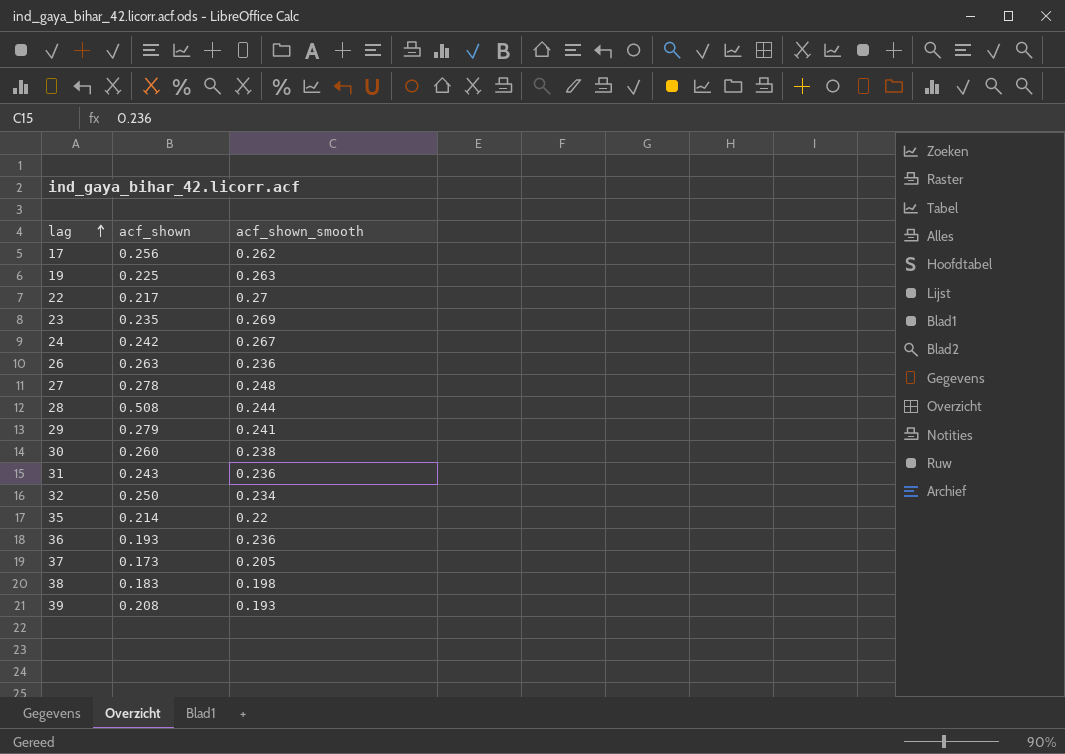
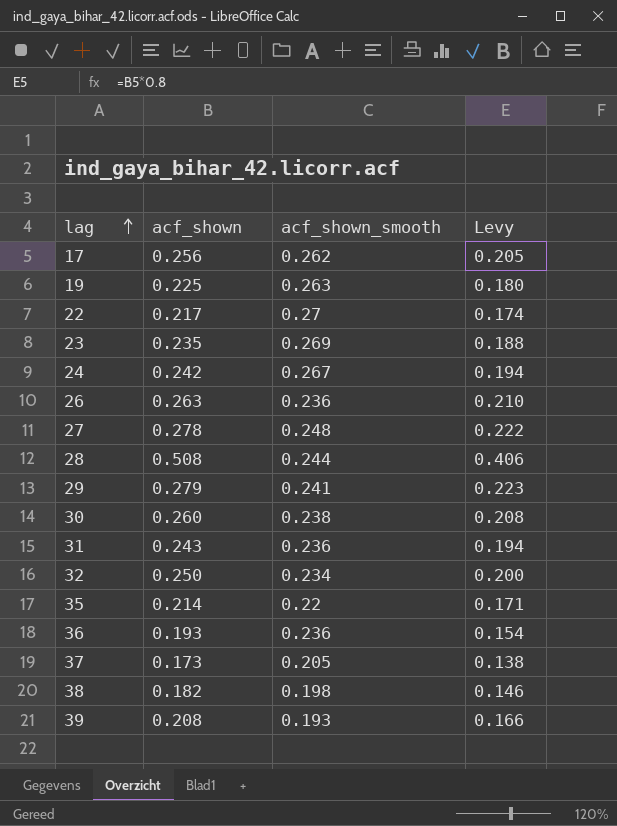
column Levy | formula: none -> [acf_shown] * 0.8
38 | acf_shown: 0.183 -> 0.182

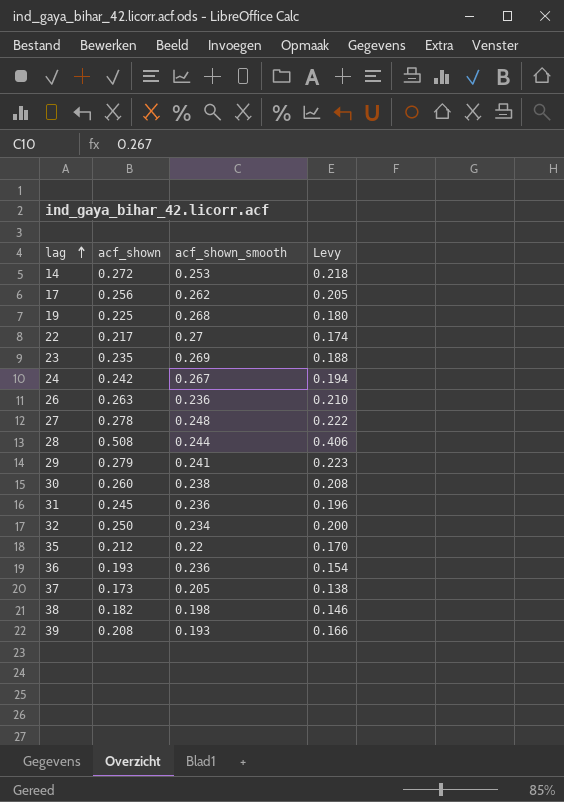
row 14: none -> 0.272 | 0.253 | 0.218
19 | acf_shown_smooth: 0.263 -> 0.268
31 | acf_shown: 0.243 -> 0.245
31 | Levy: 0.194 -> 0.196
35 | acf_shown: 0.214 -> 0.212
35 | Levy: 0.171 -> 0.170

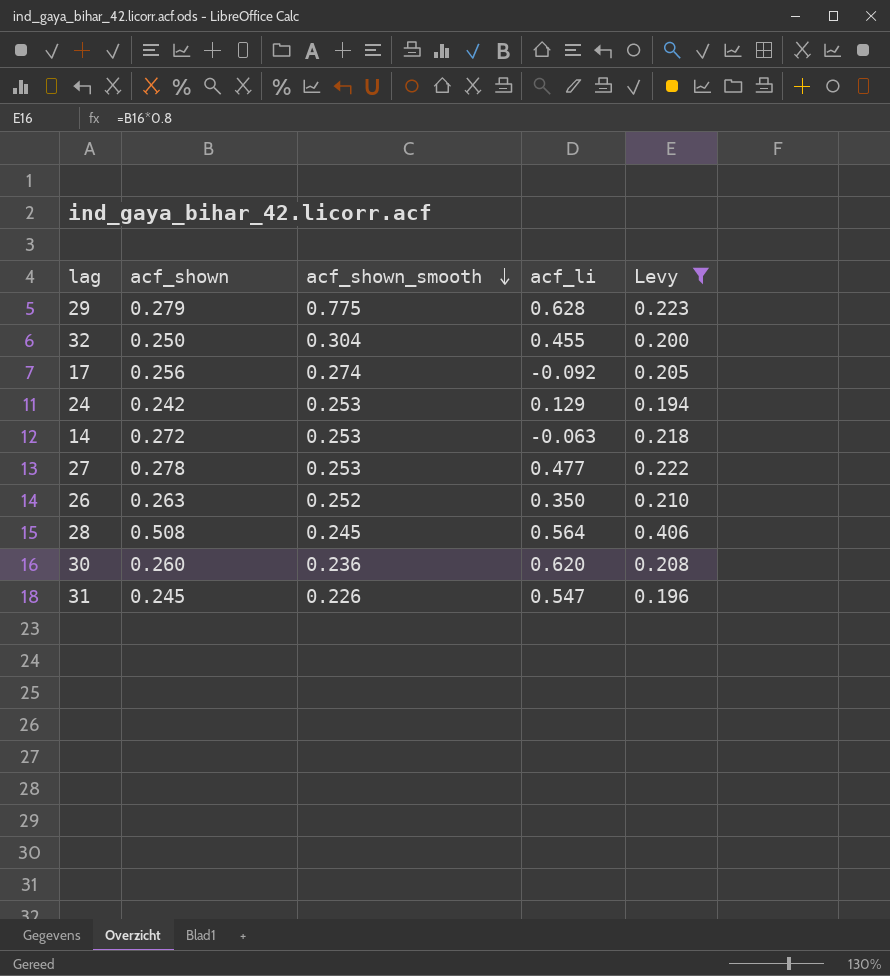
filter: none -> Levy >= 0.194
row order: lag ascending -> acf_shown_smooth descending
column acf_li | position: none -> 4
29 | acf_shown_smooth: 0.241 -> 0.775
32 | acf_shown_smooth: 0.234 -> 0.304
17 | acf_shown_smooth: 0.262 -> 0.274
24 | acf_shown_smooth: 0.267 -> 0.253
27 | acf_shown_smooth: 0.248 -> 0.253
26 | acf_shown_smooth: 0.236 -> 0.252
28 | acf_shown_smooth: 0.244 -> 0.245
30 | acf_shown_smooth: 0.238 -> 0.236
31 | acf_shown_smooth: 0.236 -> 0.226

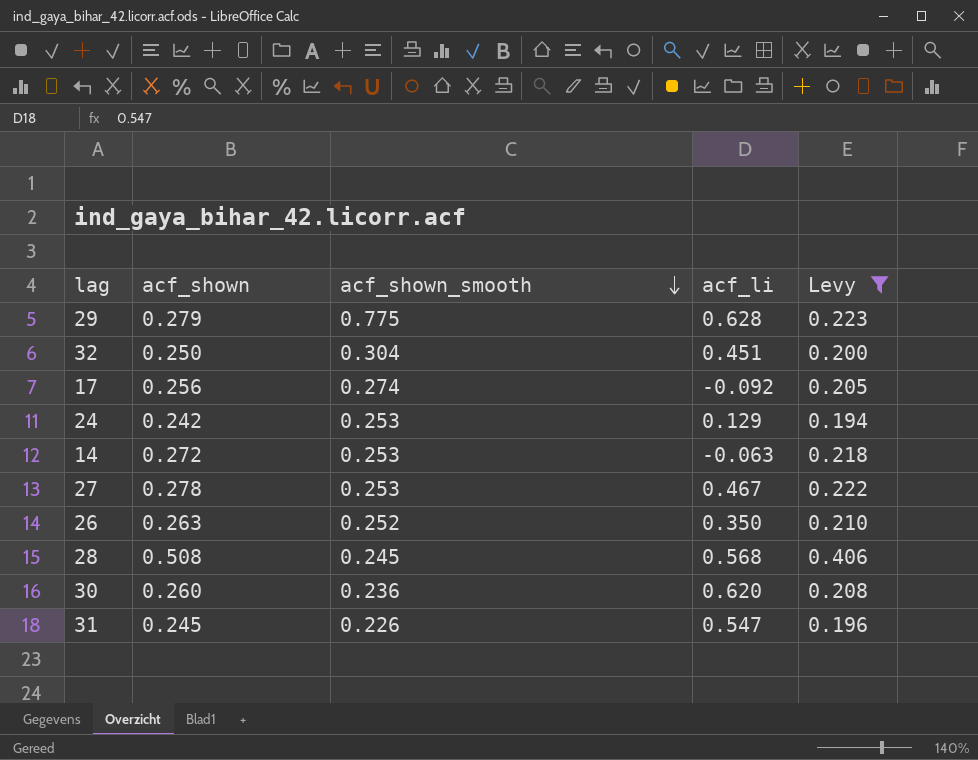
32 | acf_li: 0.455 -> 0.451
27 | acf_li: 0.477 -> 0.467
28 | acf_li: 0.564 -> 0.568

